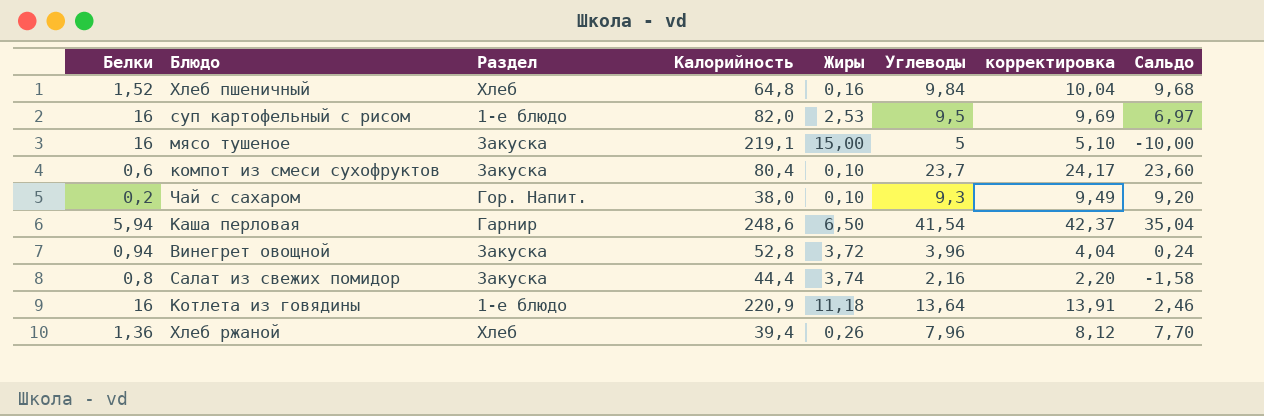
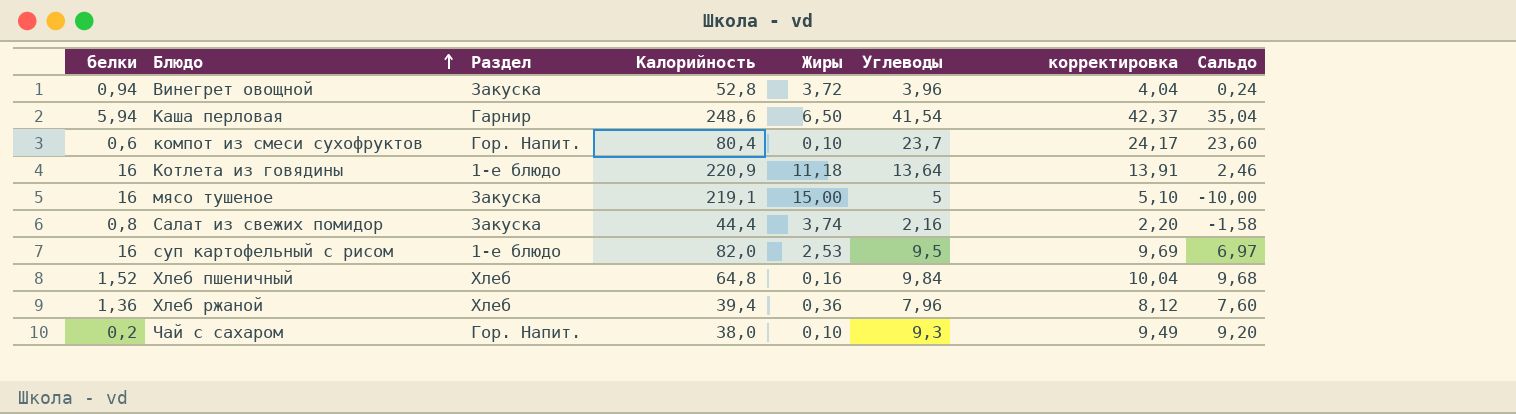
row order: none -> Блюдо ascending
column name: Белки -> белки
компот из смеси сухофруктов | Раздел: Закуска -> Гор. Напит.
Хлеб ржаной | Жиры: 0,26 -> 0,36
Хлеб ржаной | Сальдо: 7,70 -> 7,60

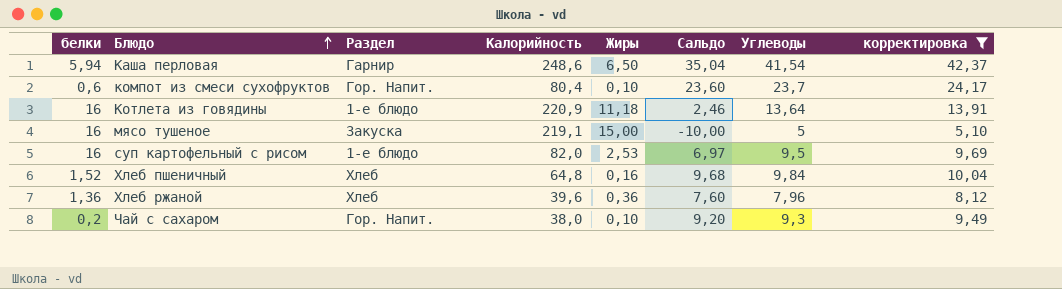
filter: none -> корректировка >= 5,10
column Сальдо | position: 8 -> 6
Хлеб ржаной | Калорийность: 39,4 -> 39,6

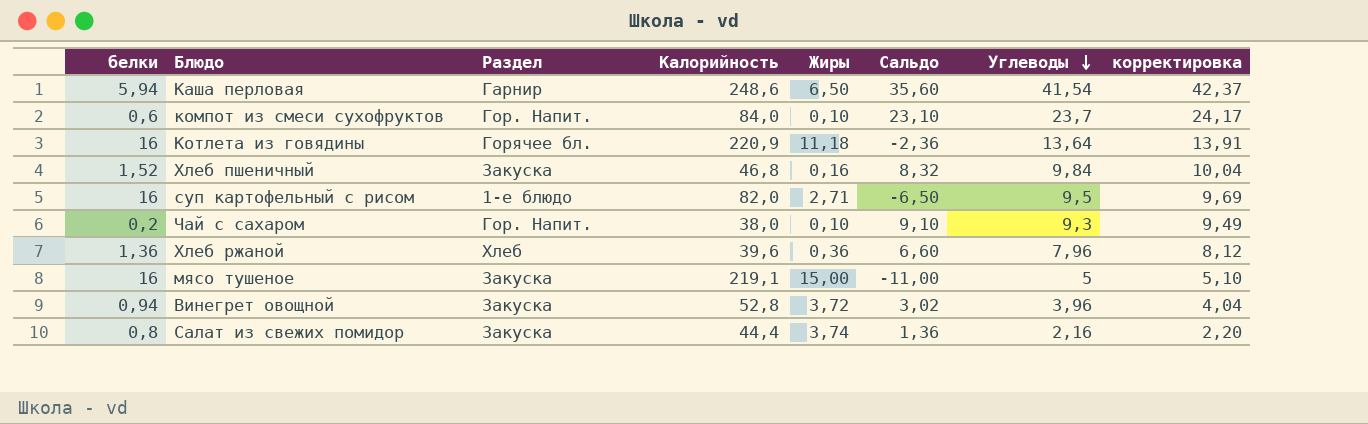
filter: корректировка >= 5,10 -> none
row order: Блюдо ascending -> Углеводы descending
column Сальдо | formula: [Углеводы] - [Жиры] -> [Углеводы] - [белки]
компот из смеси сухофруктов | Калорийность: 80,4 -> 84,0
Котлета из говядины | Раздел: 1-е блюдо -> Горячее бл.
Хлеб пшеничный | Раздел: Хлеб -> Закуска
Хлеб пшеничный | Калорийность: 64,8 -> 46,8
суп картофельный с рисом | Жиры: 2,53 -> 2,71

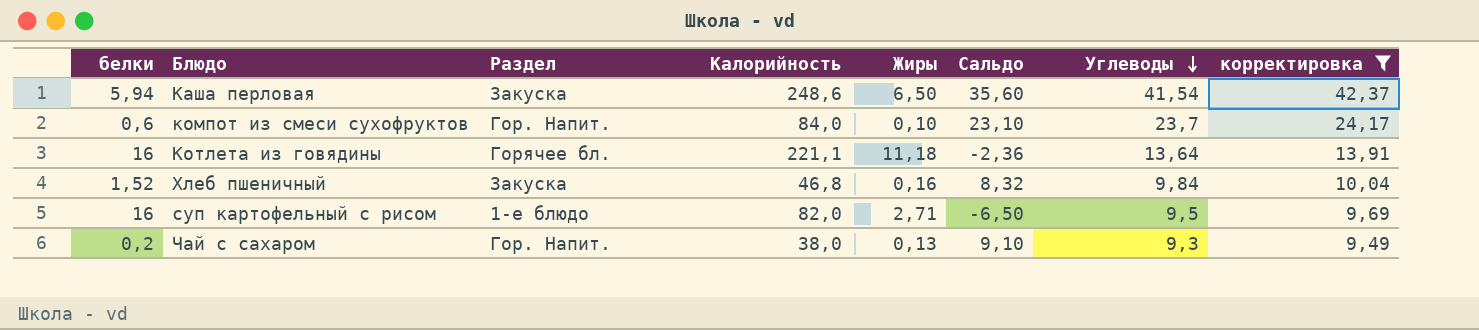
filter: none -> корректировка >= 9,49
Каша перловая | Раздел: Гарнир -> Закуска
Котлета из говядины | Калорийность: 220,9 -> 221,1
Чай с сахаром | Жиры: 0,10 -> 0,13

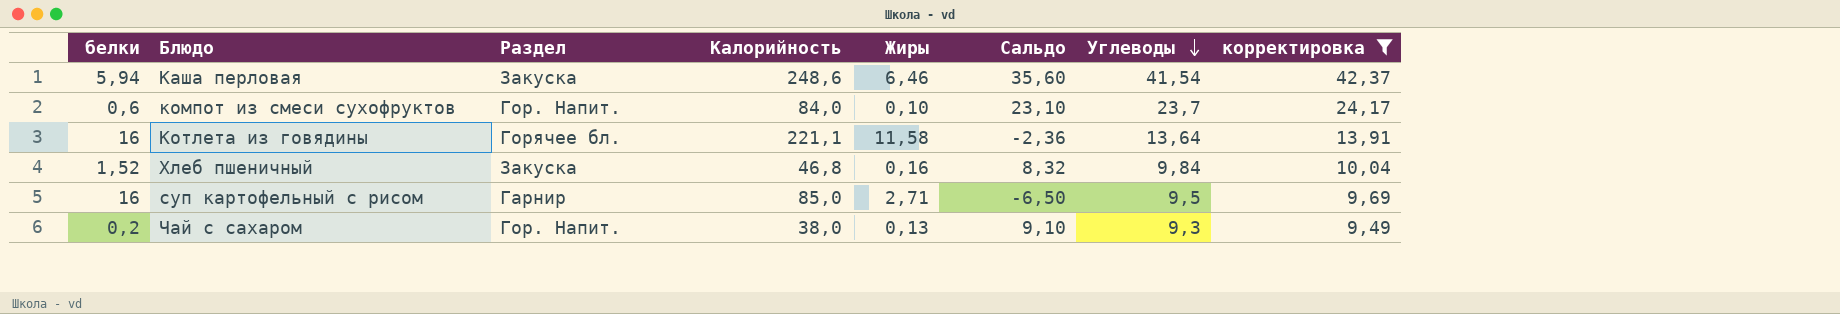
Каша перловая | Жиры: 6,50 -> 6,46
Котлета из говядины | Жиры: 11,18 -> 11,58
суп картофельный с рисом | Раздел: 1-е блюдо -> Гарнир
суп картофельный с рисом | Калорийность: 82,0 -> 85,0

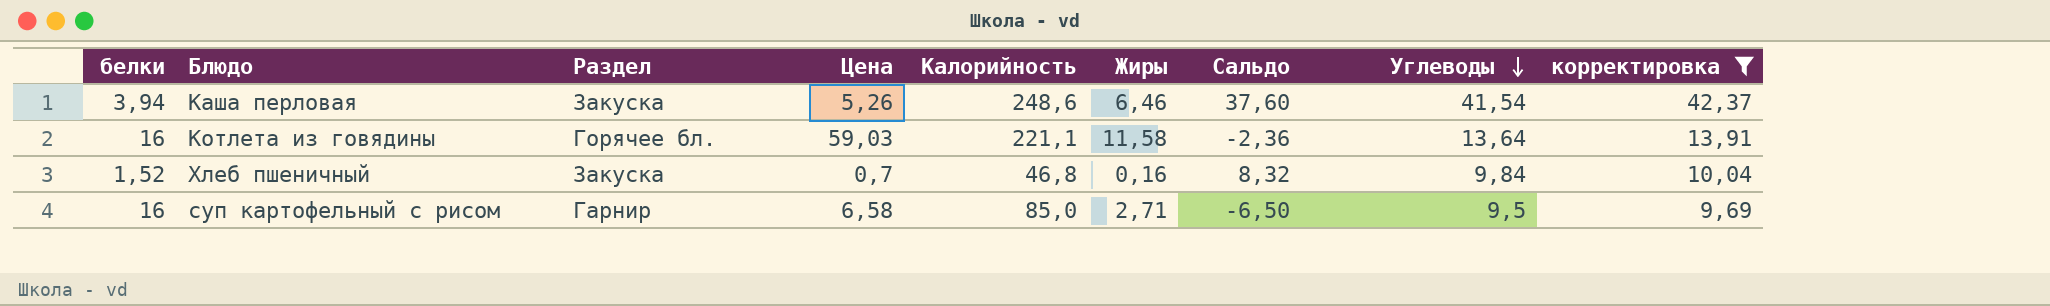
column Цена | position: none -> 4
row компот из смеси сухофруктов: 0,6 | Гор. Напит. | 84,0 | 0,10 | 23,10 | 23,7 | 24,17 -> none
row Чай с сахаром: 0,2 | Гор. Напит. | 38,0 | 0,13 | 9,10 | 9,3 | 9,49 -> none
Каша перловая | белки: 5,94 -> 3,94
Каша перловая | Сальдо: 35,60 -> 37,60

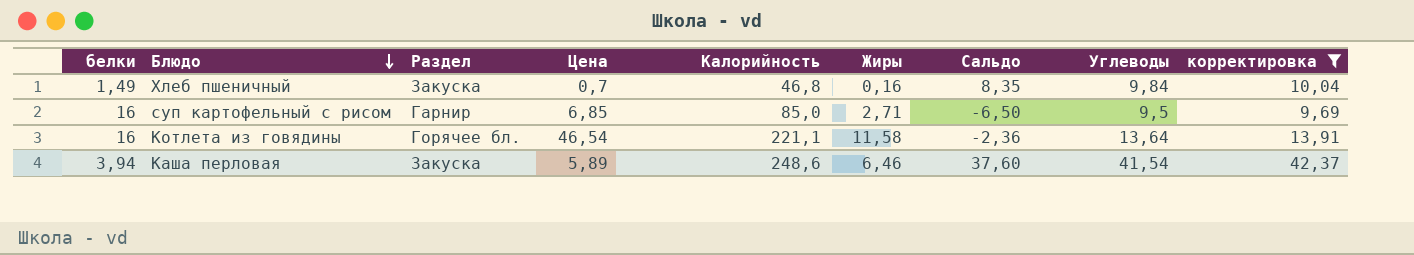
row order: Углеводы descending -> Блюдо descending
Хлеб пшеничный | белки: 1,52 -> 1,49
Хлеб пшеничный | Сальдо: 8,32 -> 8,35
суп картофельный с рисом | Цена: 6,58 -> 6,85
Котлета из говядины | Цена: 59,03 -> 46,54
Каша перловая | Цена: 5,26 -> 5,89

